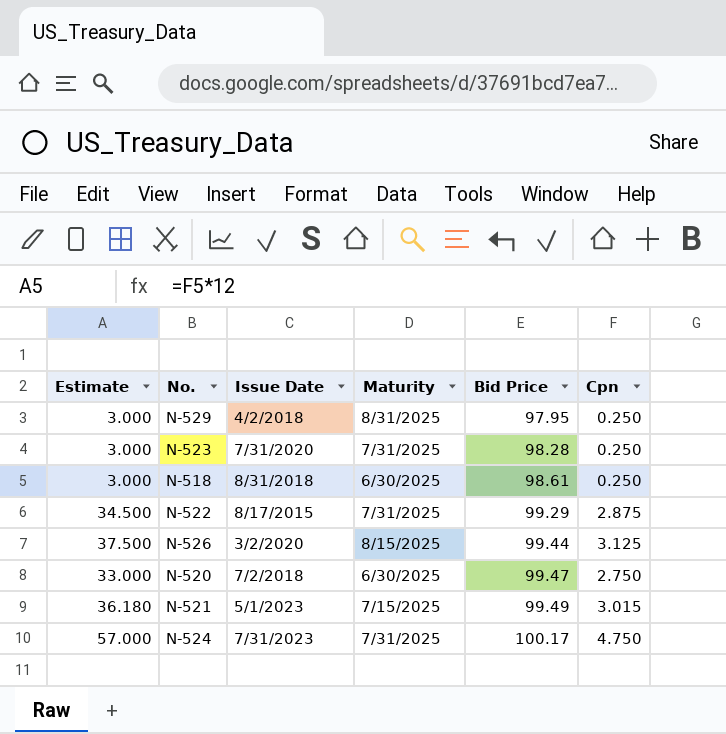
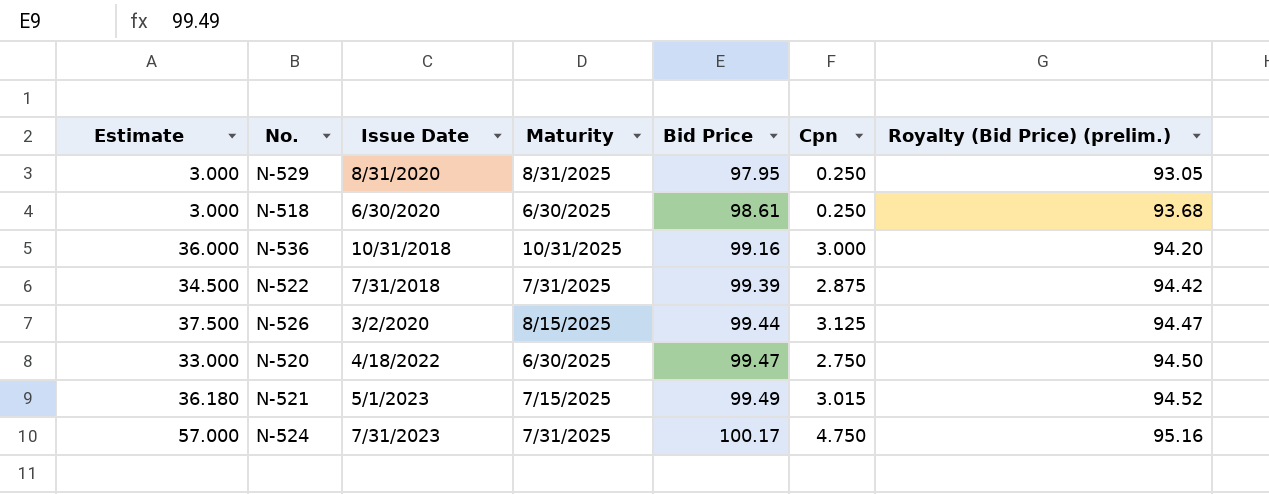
column Royalty (Bid Price) (prelim.) | formula: none -> [Bid Price] * 0.95
row N-523: 3.000 | 7/31/2020 | 7/31/2025 | 98.28 | 0.250 -> none
N-529 | Issue Date: 4/2/2018 -> 8/31/2020
N-518 | Issue Date: 8/31/2018 -> 6/30/2020
row N-536: none -> 36.000 | 10/31/2018 | 10/31/2025 | 99.16 | 3.000 | 94.20
N-522 | Issue Date: 8/17/2015 -> 7/31/2018
N-522 | Bid Price: 99.29 -> 99.39
N-520 | Issue Date: 7/2/2018 -> 4/18/2022

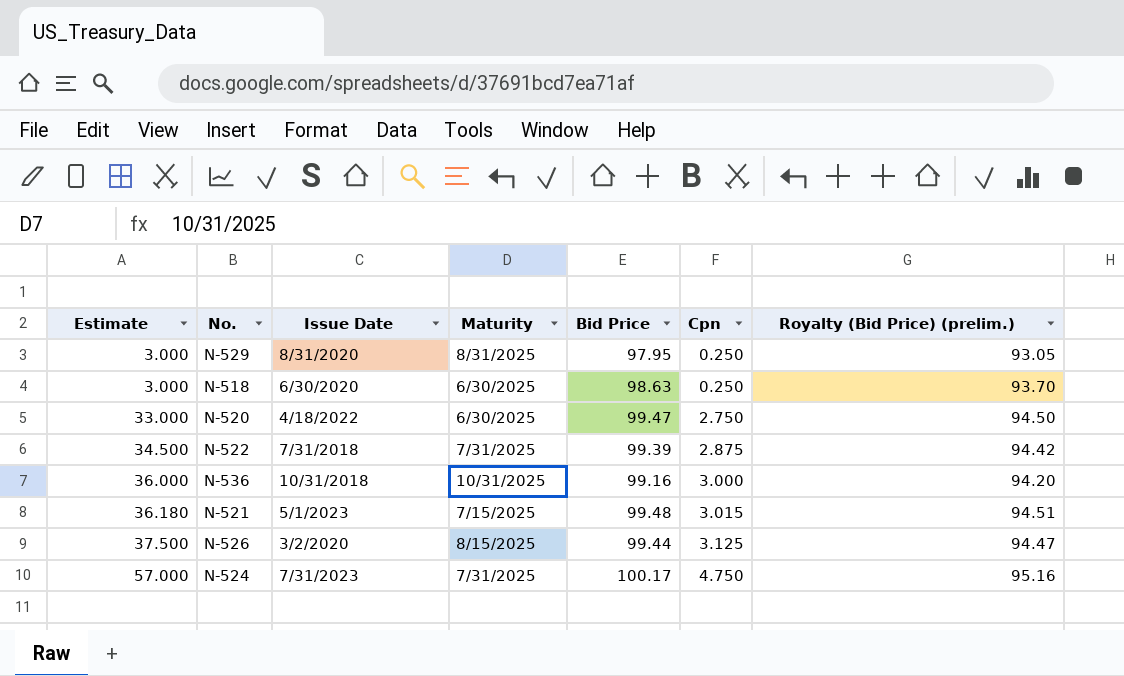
row order: Bid Price ascending -> Estimate ascending
N-518 | Bid Price: 98.61 -> 98.63
N-518 | Royalty (Bid Price) (prelim.): 93.68 -> 93.70
N-521 | Bid Price: 99.49 -> 99.48
N-521 | Royalty (Bid Price) (prelim.): 94.52 -> 94.51

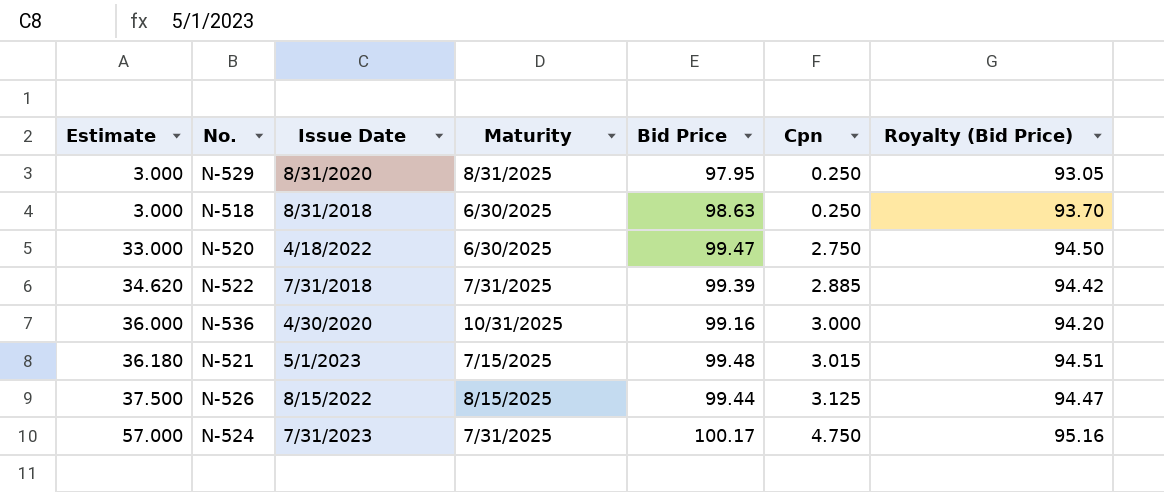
column name: Royalty (Bid Price) (prelim.) -> Royalty (Bid Price)
N-518 | Issue Date: 6/30/2020 -> 8/31/2018
N-522 | Estimate: 34.500 -> 34.620
N-522 | Cpn: 2.875 -> 2.885
N-536 | Issue Date: 10/31/2018 -> 4/30/2020
N-526 | Issue Date: 3/2/2020 -> 8/15/2022

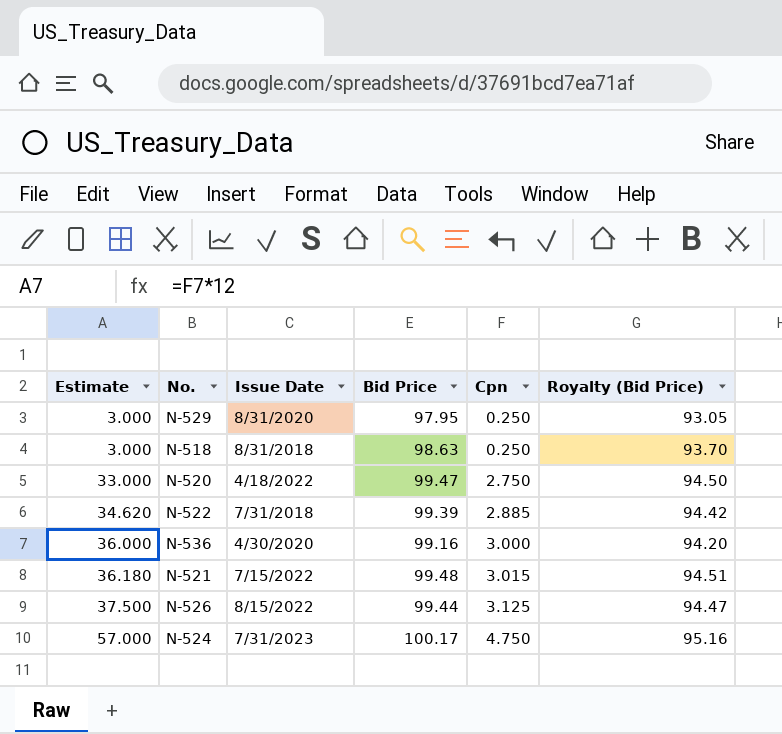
column Maturity | position: 4 -> none
N-521 | Issue Date: 5/1/2023 -> 7/15/2022

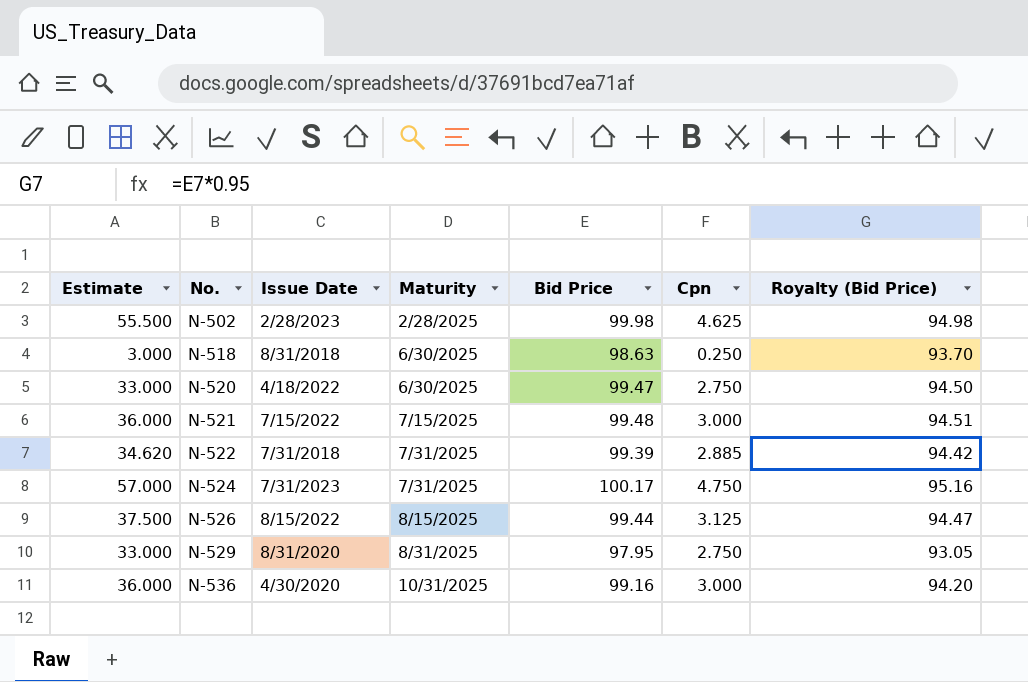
row order: Estimate ascending -> No. ascending
column Maturity | position: none -> 4
row N-502: none -> 55.500 | 2/28/2023 | 2/28/2025 | 99.98 | 4.625 | 94.98
N-521 | Estimate: 36.180 -> 36.000
N-521 | Cpn: 3.015 -> 3.000
N-529 | Estimate: 3.000 -> 33.000
N-529 | Cpn: 0.250 -> 2.750

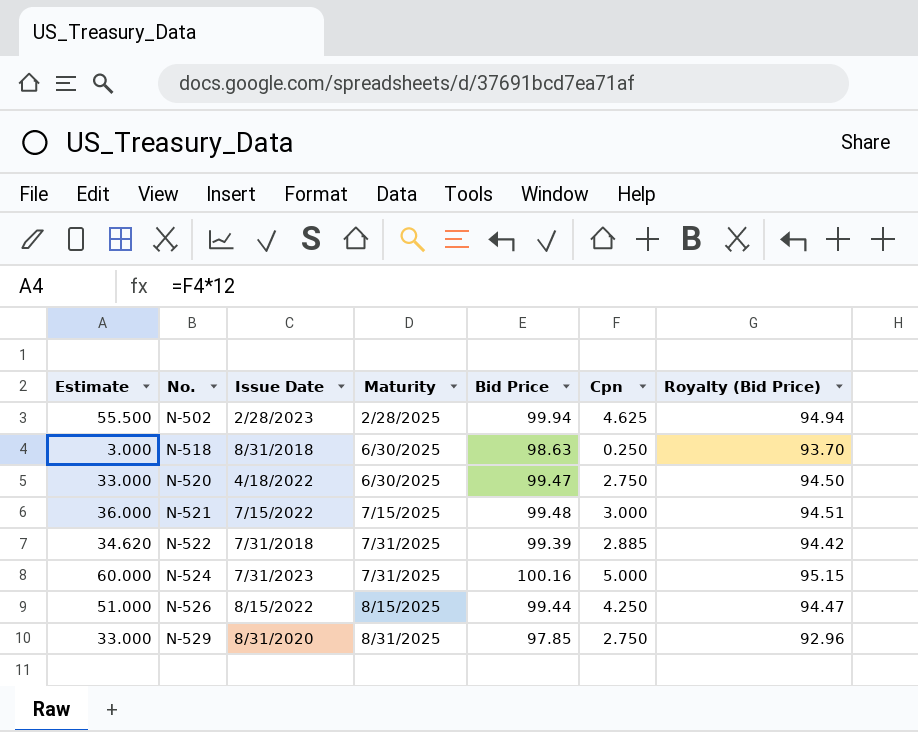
row N-536: 36.000 | 4/30/2020 | 10/31/2025 | 99.16 | 3.000 | 94.20 -> none
N-502 | Bid Price: 99.98 -> 99.94
N-502 | Royalty (Bid Price): 94.98 -> 94.94
N-524 | Estimate: 57.000 -> 60.000
N-524 | Bid Price: 100.17 -> 100.16
N-524 | Cpn: 4.750 -> 5.000
N-524 | Royalty (Bid Price): 95.16 -> 95.15
N-526 | Estimate: 37.500 -> 51.000
N-526 | Cpn: 3.125 -> 4.250
N-529 | Bid Price: 97.95 -> 97.85
N-529 | Royalty (Bid Price): 93.05 -> 92.96

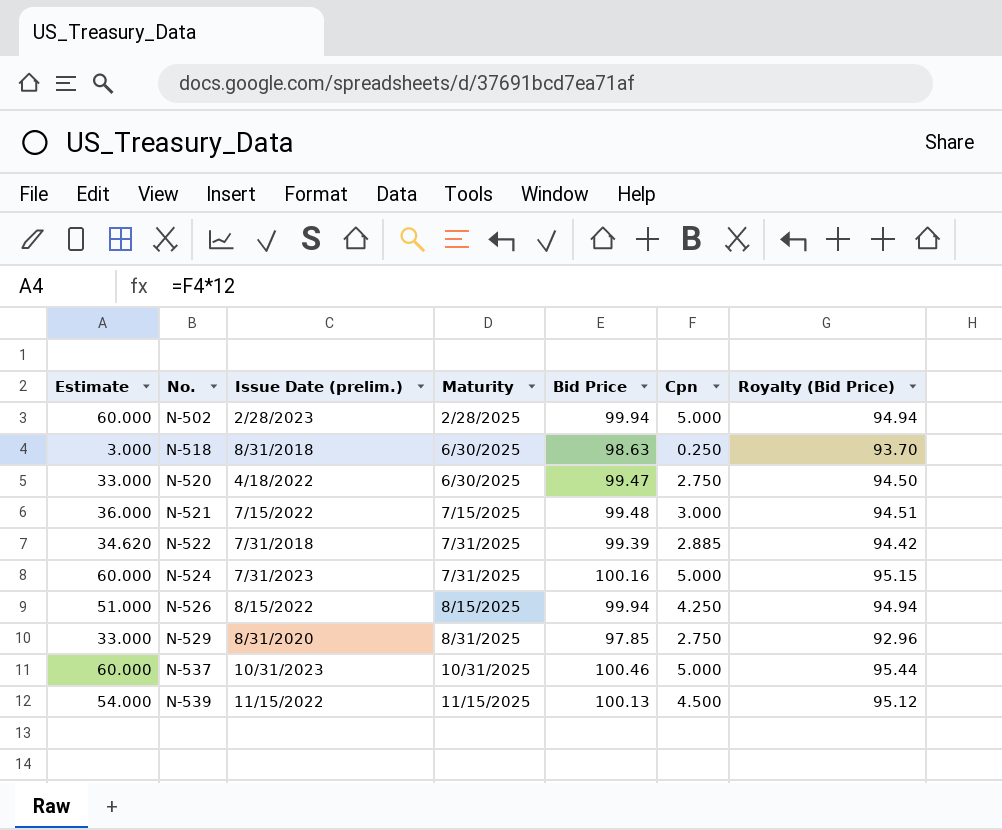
column name: Issue Date -> Issue Date (prelim.)
N-502 | Estimate: 55.500 -> 60.000
N-502 | Cpn: 4.625 -> 5.000
N-526 | Bid Price: 99.44 -> 99.94
N-526 | Royalty (Bid Price): 94.47 -> 94.94
row N-537: none -> 60.000 | 10/31/2023 | 10/31/2025 | 100.46 | 5.000 | 95.44
row N-539: none -> 54.000 | 11/15/2022 | 11/15/2025 | 100.13 | 4.500 | 95.12

